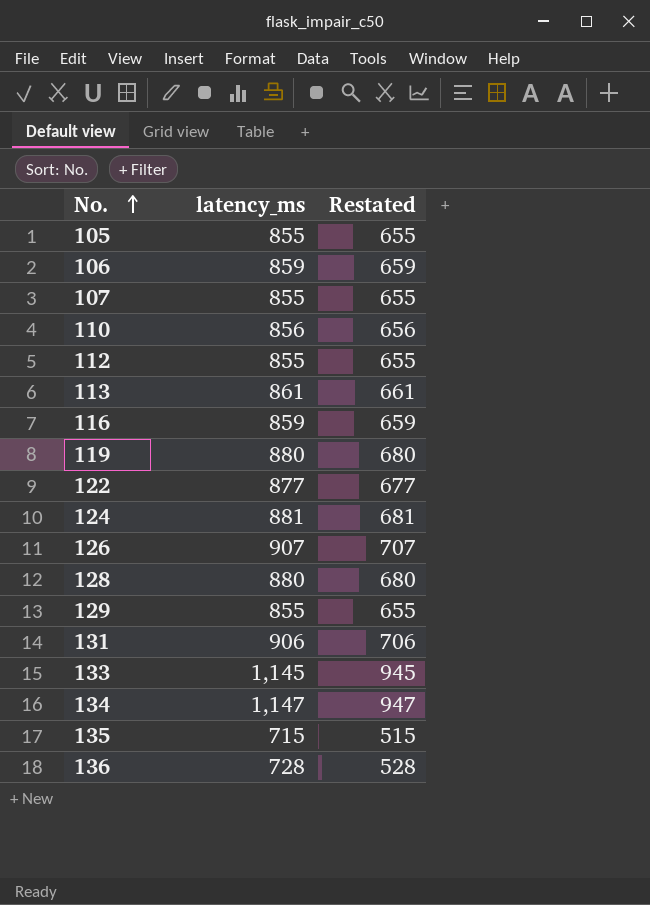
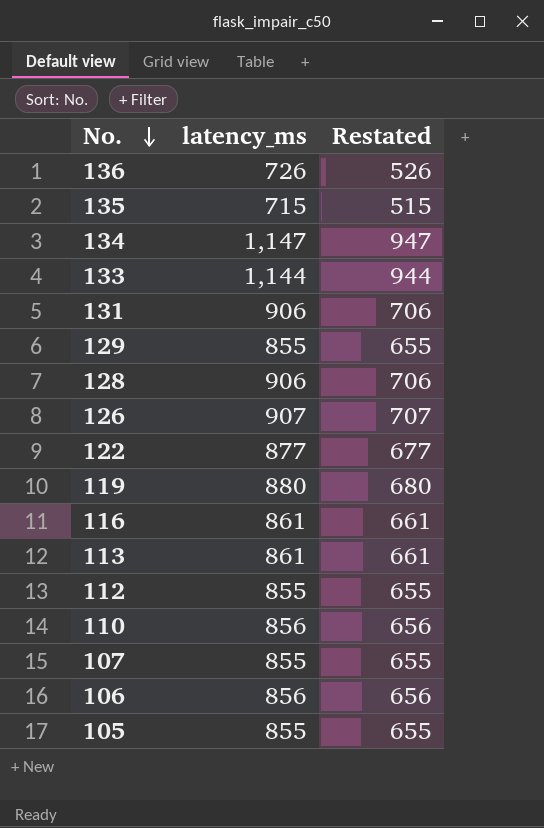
row order: No. ascending -> No. descending
row 124: 881 | 681 -> none
136 | latency_ms: 728 -> 726
136 | Restated: 528 -> 526
133 | latency_ms: 1,145 -> 1,144
133 | Restated: 945 -> 944
128 | latency_ms: 880 -> 906
128 | Restated: 680 -> 706
116 | latency_ms: 859 -> 861
116 | Restated: 659 -> 661
106 | latency_ms: 859 -> 856
106 | Restated: 659 -> 656

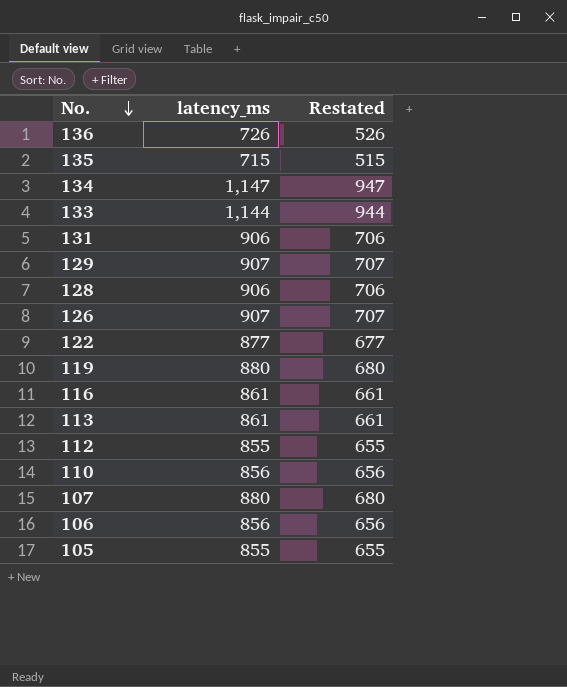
129 | latency_ms: 855 -> 907
129 | Restated: 655 -> 707
107 | latency_ms: 855 -> 880
107 | Restated: 655 -> 680

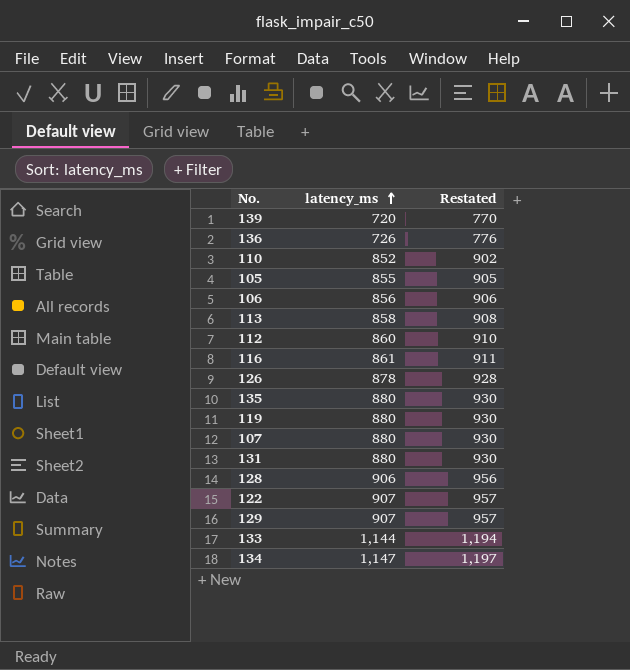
row order: No. descending -> latency_ms ascending
column Restated | formula: [latency_ms] - 200 -> [latency_ms] + 50
row 139: none -> 720 | 770
110 | latency_ms: 856 -> 852
113 | latency_ms: 861 -> 858
112 | latency_ms: 855 -> 860
126 | latency_ms: 907 -> 878
135 | latency_ms: 715 -> 880
131 | latency_ms: 906 -> 880
122 | latency_ms: 877 -> 907

